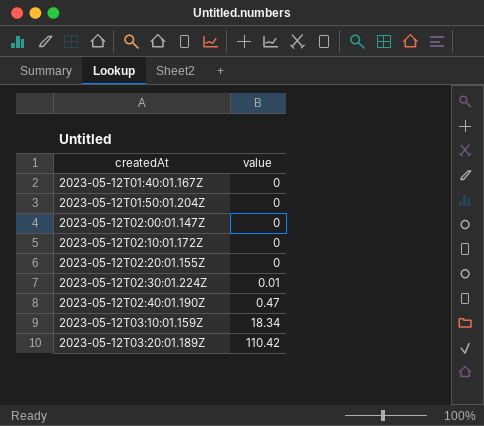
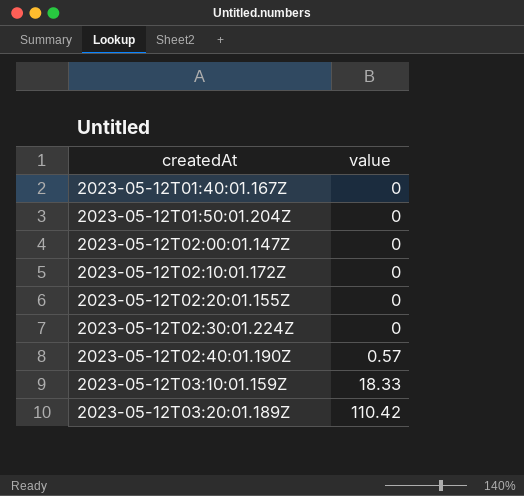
2023-05-12T02:30:01.224Z | value: 0.01 -> 0
2023-05-12T02:40:01.190Z | value: 0.47 -> 0.57
2023-05-12T03:10:01.159Z | value: 18.34 -> 18.33

